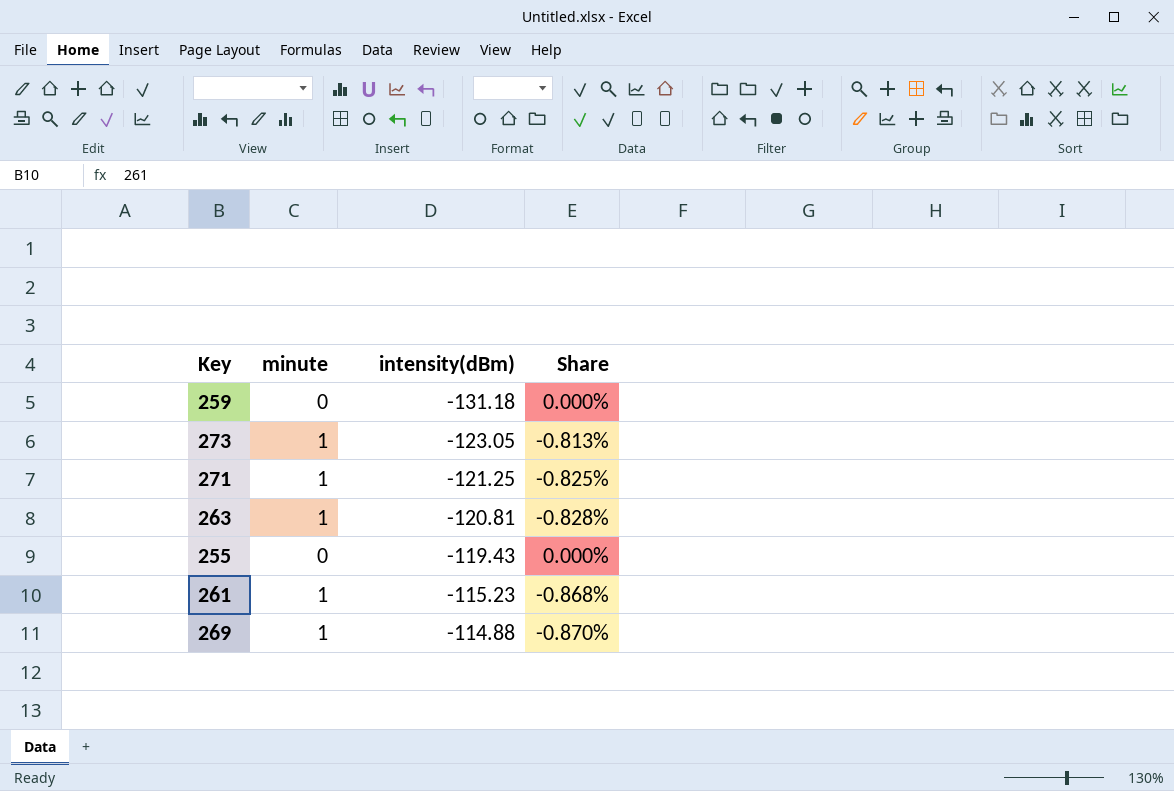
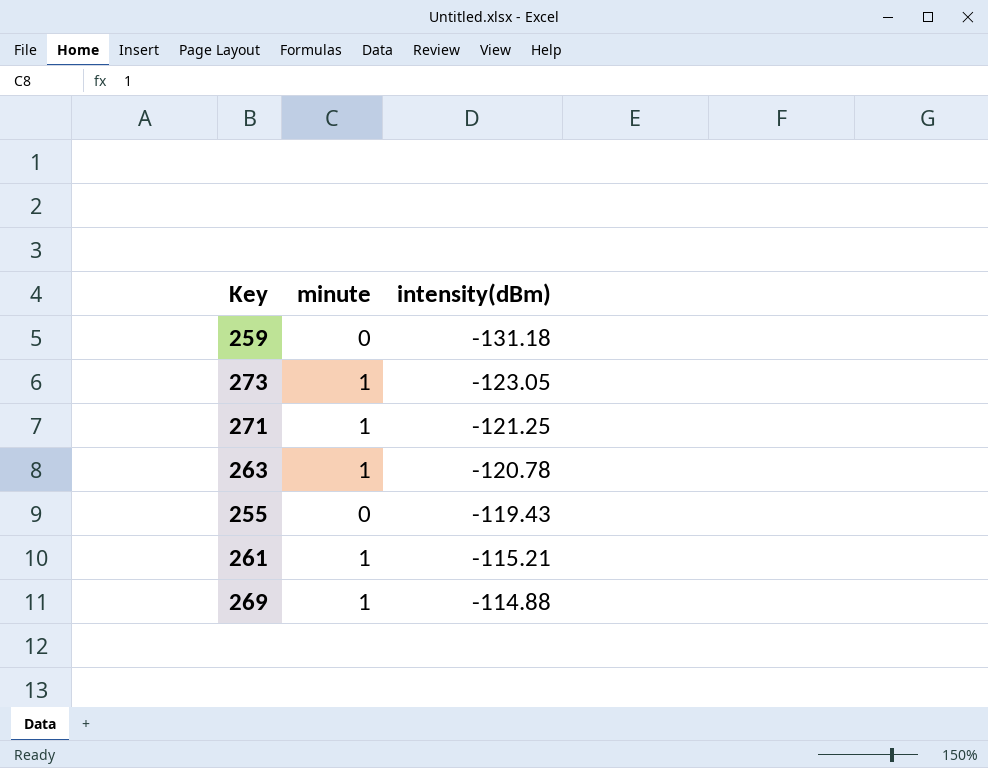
column Share | formula: [minute] / [intensity(dBm)] -> none
263 | intensity(dBm): -120.81 -> -120.78
261 | intensity(dBm): -115.23 -> -115.21

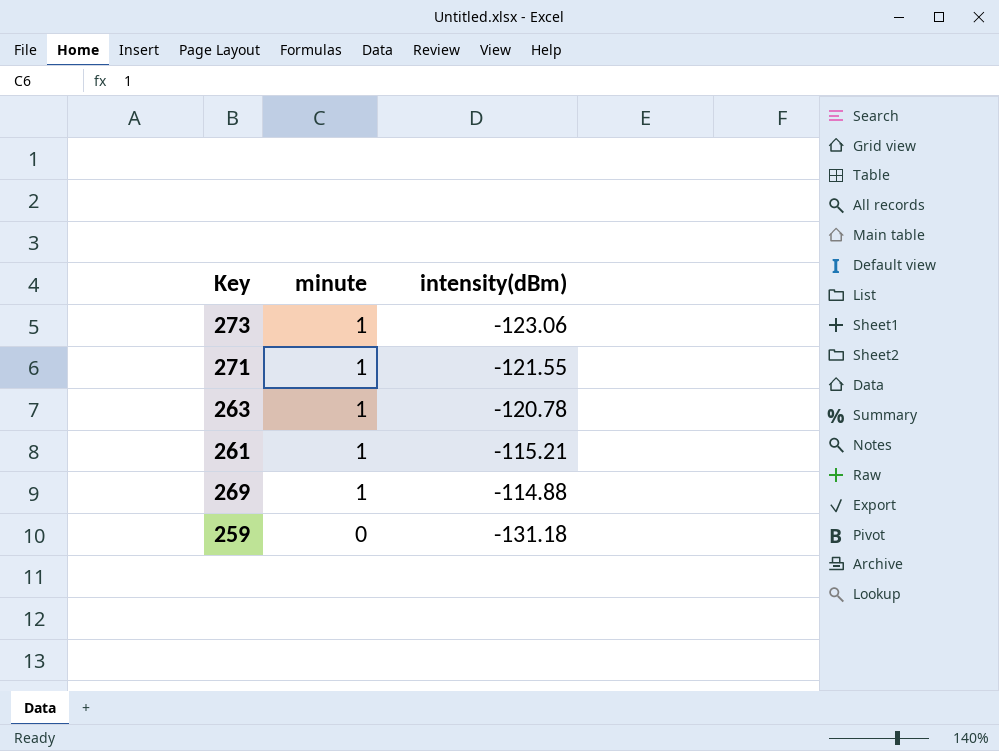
row order: intensity(dBm) ascending -> minute descending
row 255: 0 | -119.43 -> none
273 | intensity(dBm): -123.05 -> -123.06
271 | intensity(dBm): -121.25 -> -121.55

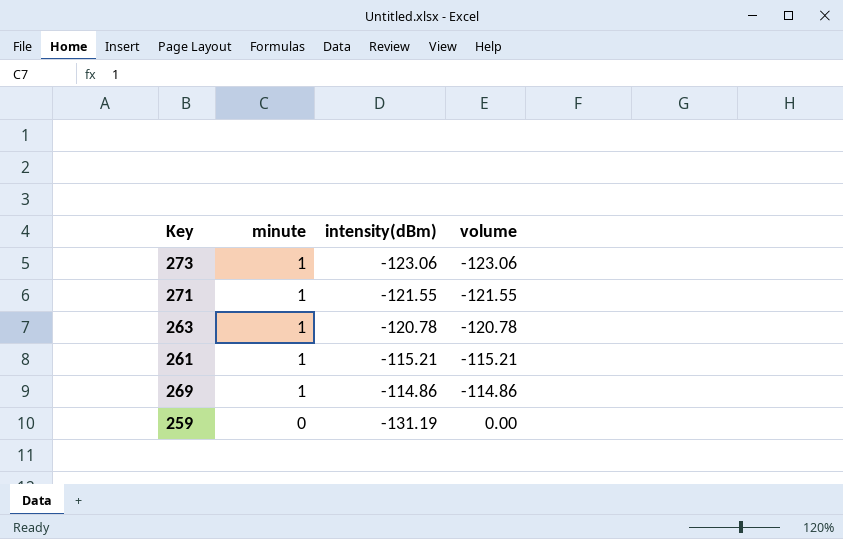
column volume | formula: none -> [minute] * [intensity(dBm)]
269 | intensity(dBm): -114.88 -> -114.86
259 | intensity(dBm): -131.18 -> -131.19

